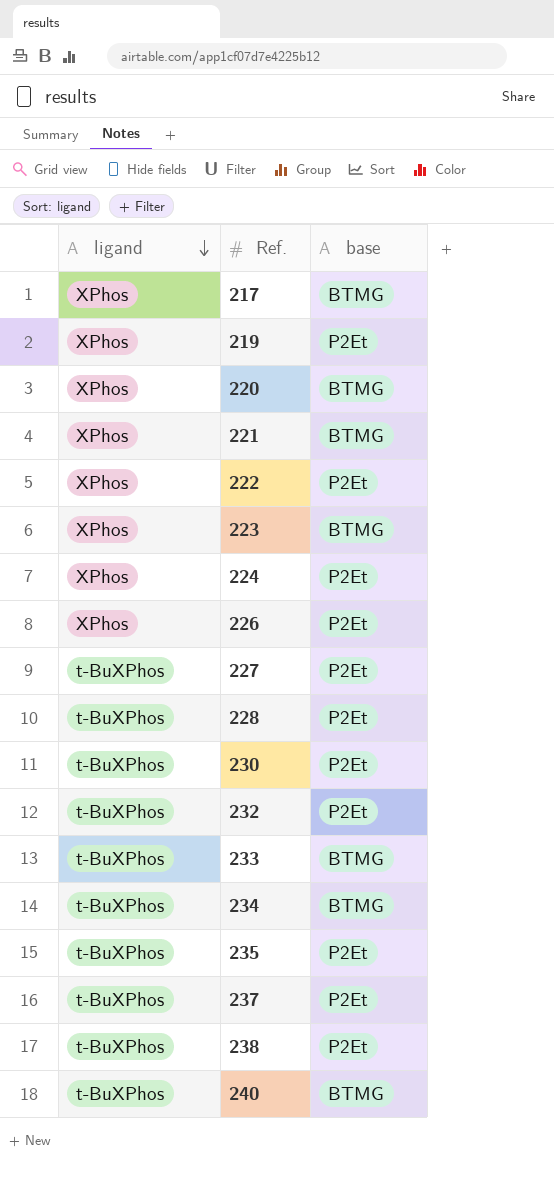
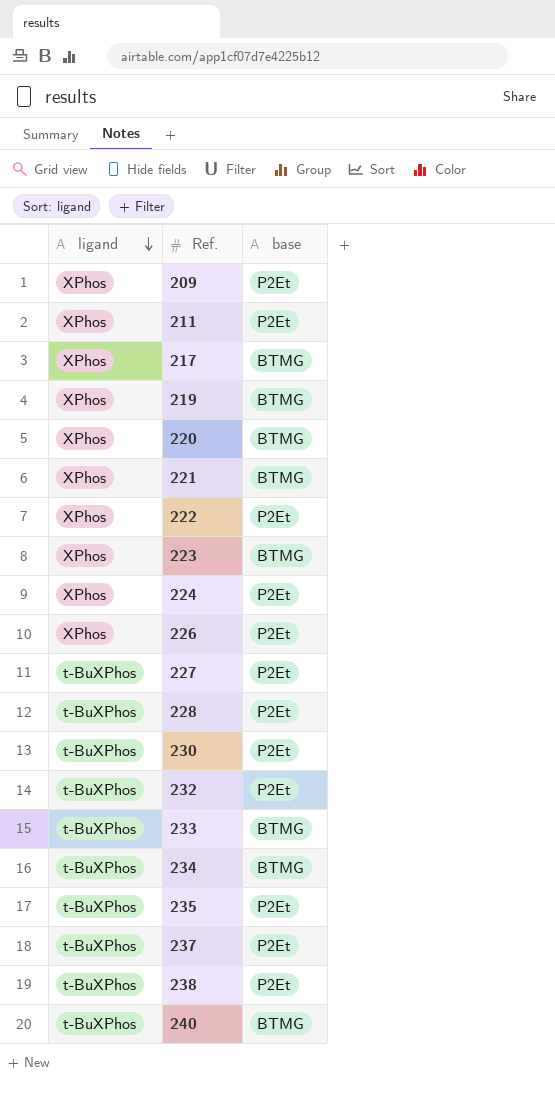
row 209: none -> XPhos | P2Et
row 211: none -> XPhos | P2Et
219 | base: P2Et -> BTMG

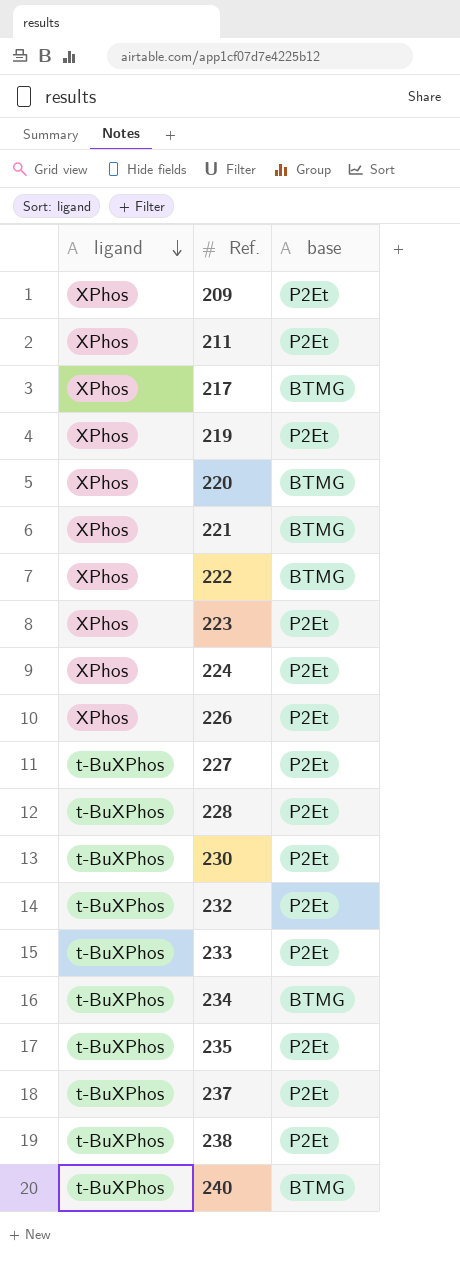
219 | base: BTMG -> P2Et
222 | base: P2Et -> BTMG
223 | base: BTMG -> P2Et
233 | base: BTMG -> P2Et

